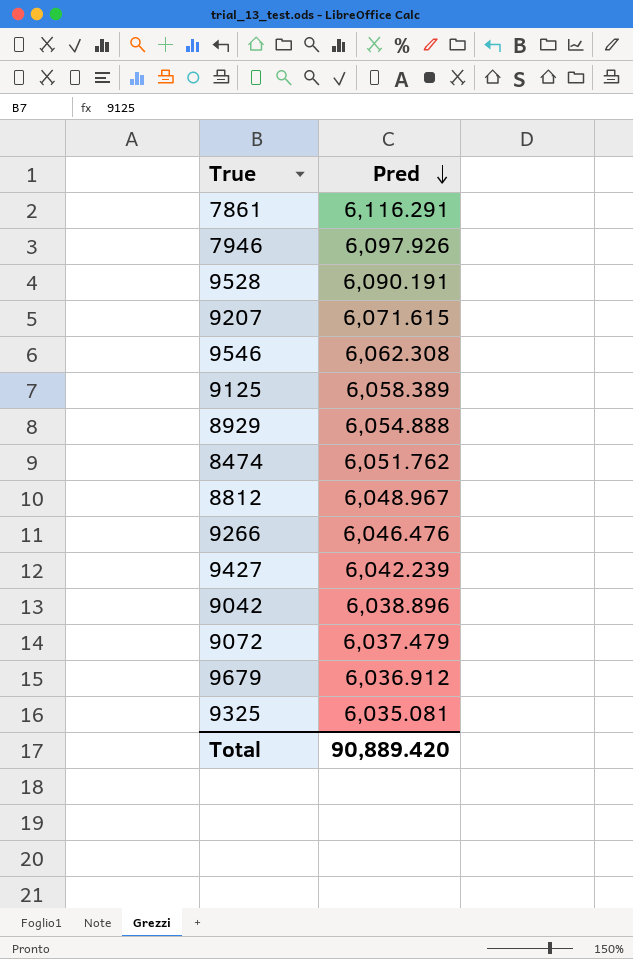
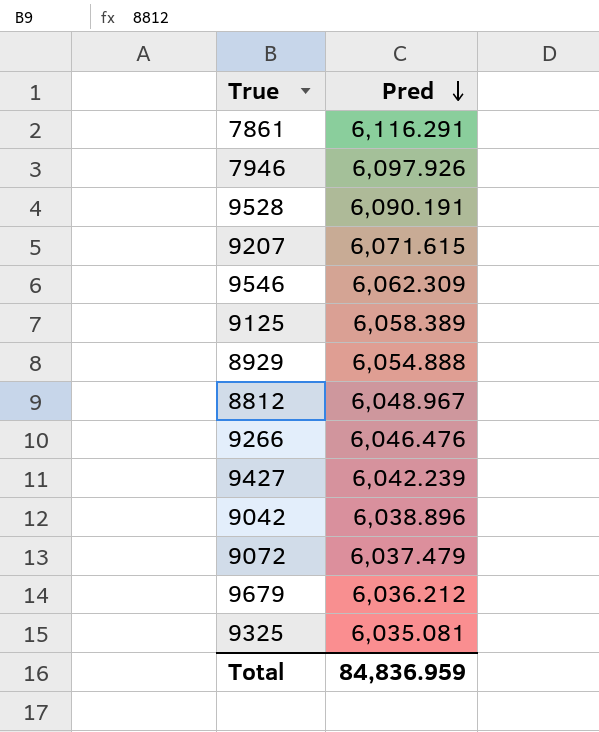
row 8474: 6,051.762 -> none
9546 | Pred: 6,062.308 -> 6,062.309
9679 | Pred: 6,036.912 -> 6,036.212
Total | Pred: 90,889.420 -> 84,836.959

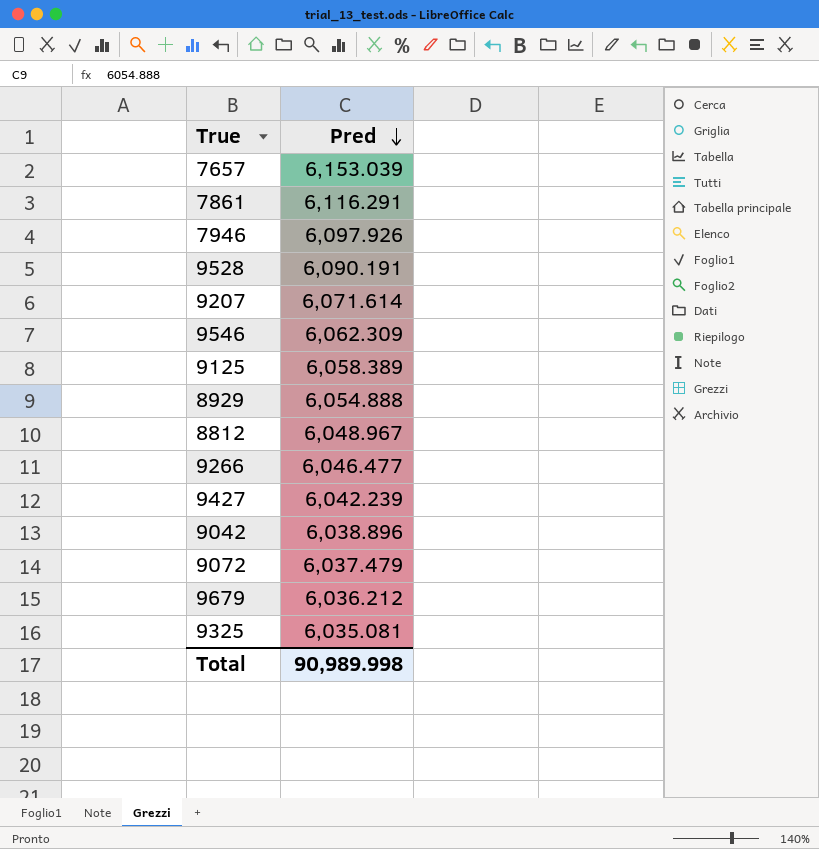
row 7657: none -> 6,153.039
9207 | Pred: 6,071.615 -> 6,071.614
9266 | Pred: 6,046.476 -> 6,046.477
Total | Pred: 84,836.959 -> 90,989.998

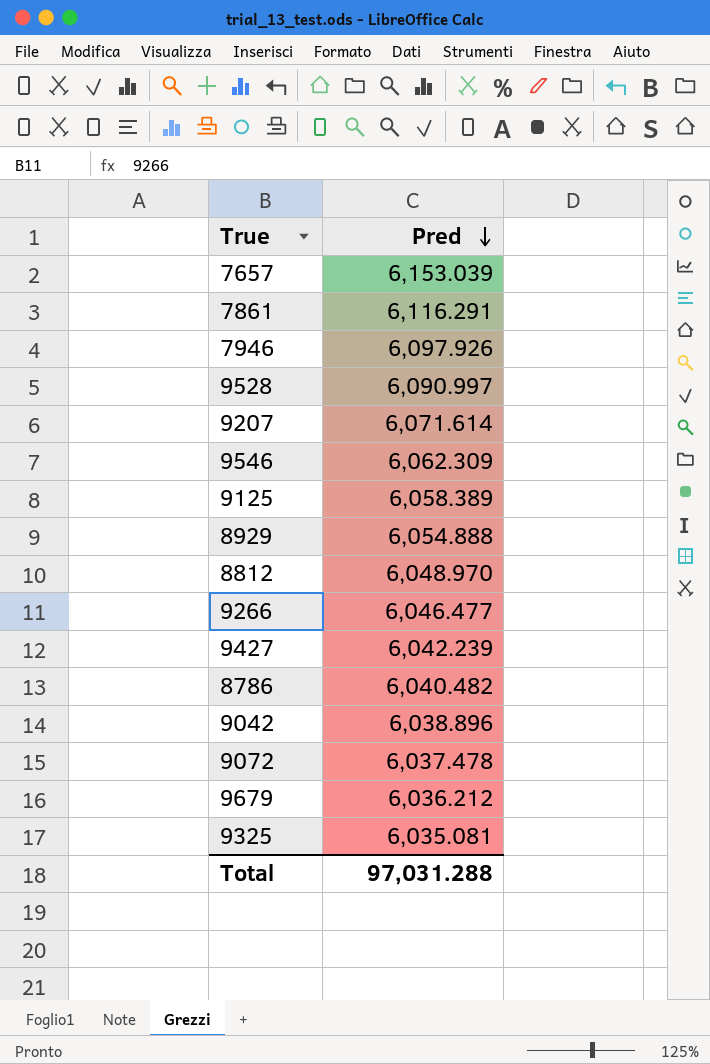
9528 | Pred: 6,090.191 -> 6,090.997
8812 | Pred: 6,048.967 -> 6,048.970
row 8786: none -> 6,040.482
9072 | Pred: 6,037.479 -> 6,037.478
Total | Pred: 90,989.998 -> 97,031.288

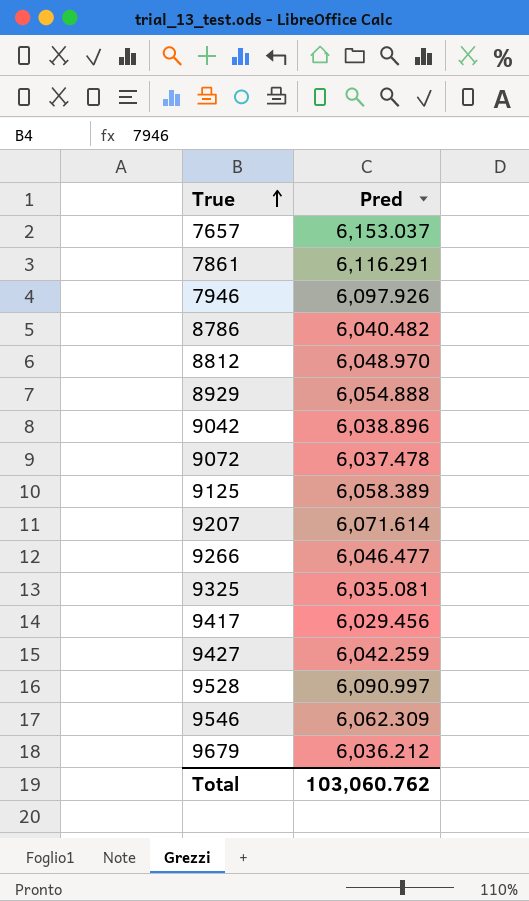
row order: Pred descending -> True ascending
7657 | Pred: 6,153.039 -> 6,153.037
row 9417: none -> 6,029.456
9427 | Pred: 6,042.239 -> 6,042.259
Total | Pred: 97,031.288 -> 103,060.762

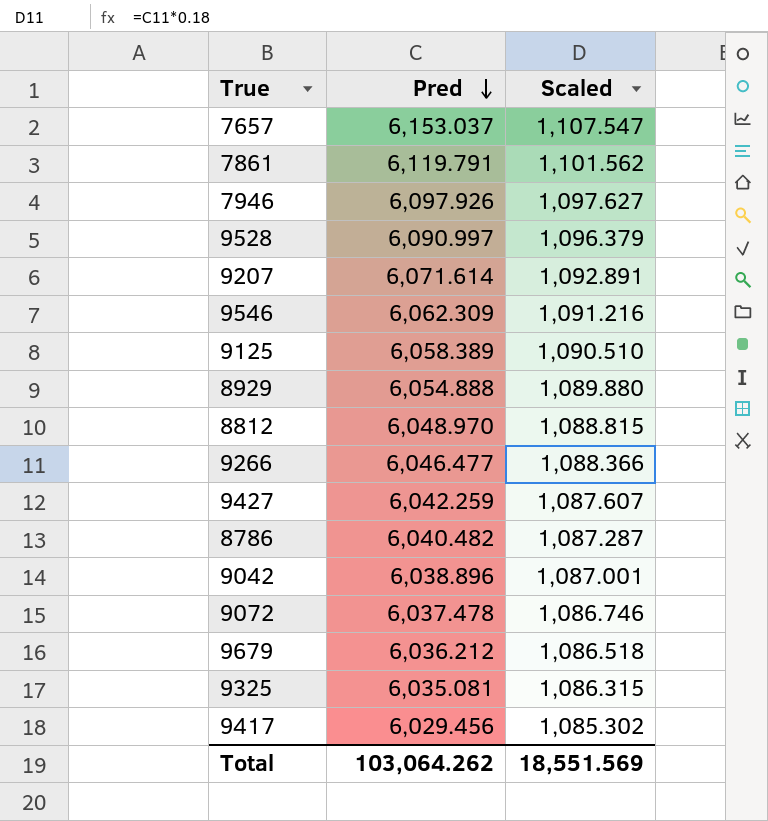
row order: True ascending -> Pred descending
column Scaled | formula: none -> [Pred] * 0.18
7861 | Pred: 6,116.291 -> 6,119.791
Total | Pred: 103,060.762 -> 103,064.262

